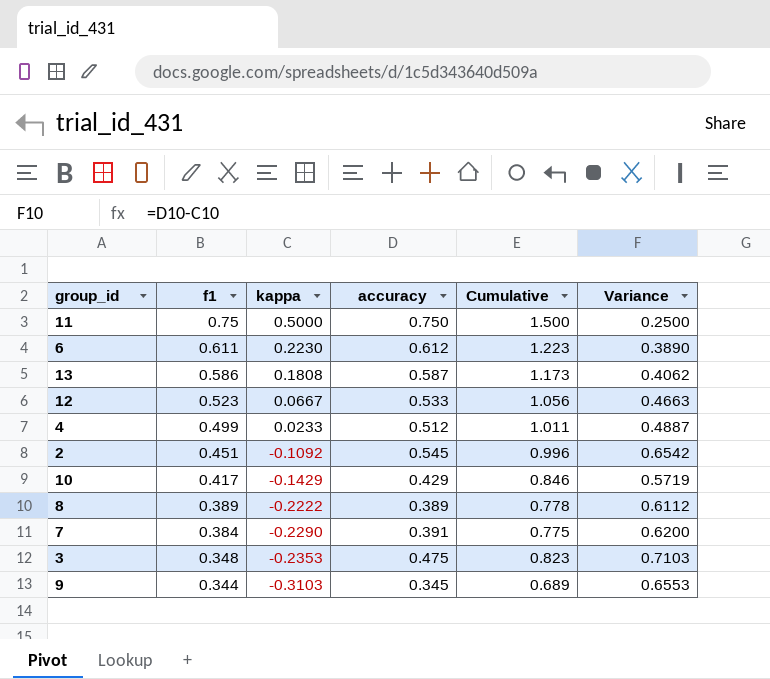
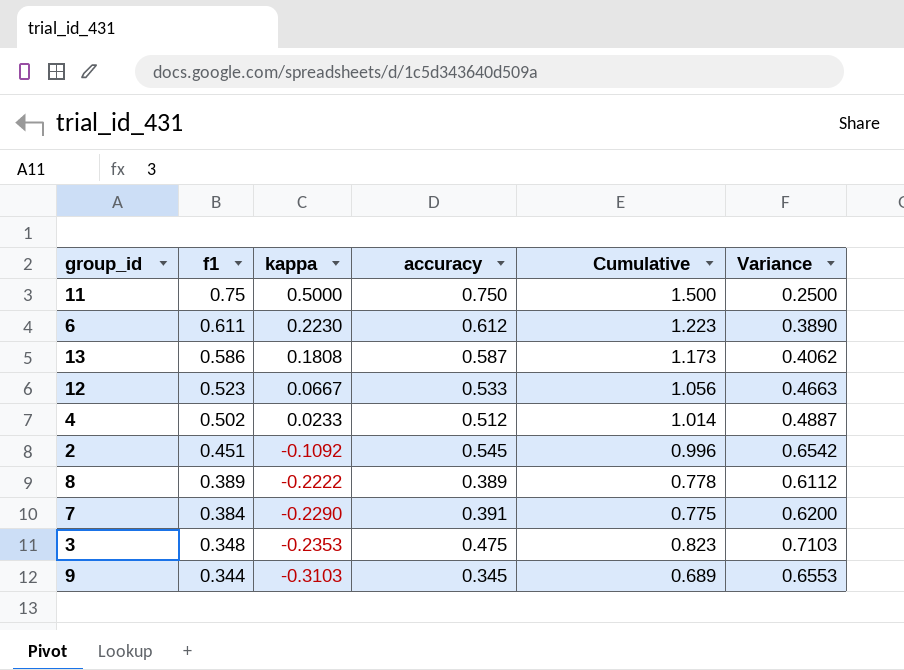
row 10: 0.417 | -0.1429 | 0.429 | 0.846 | 0.5719 -> none
4 | f1: 0.499 -> 0.502
4 | Cumulative: 1.011 -> 1.014

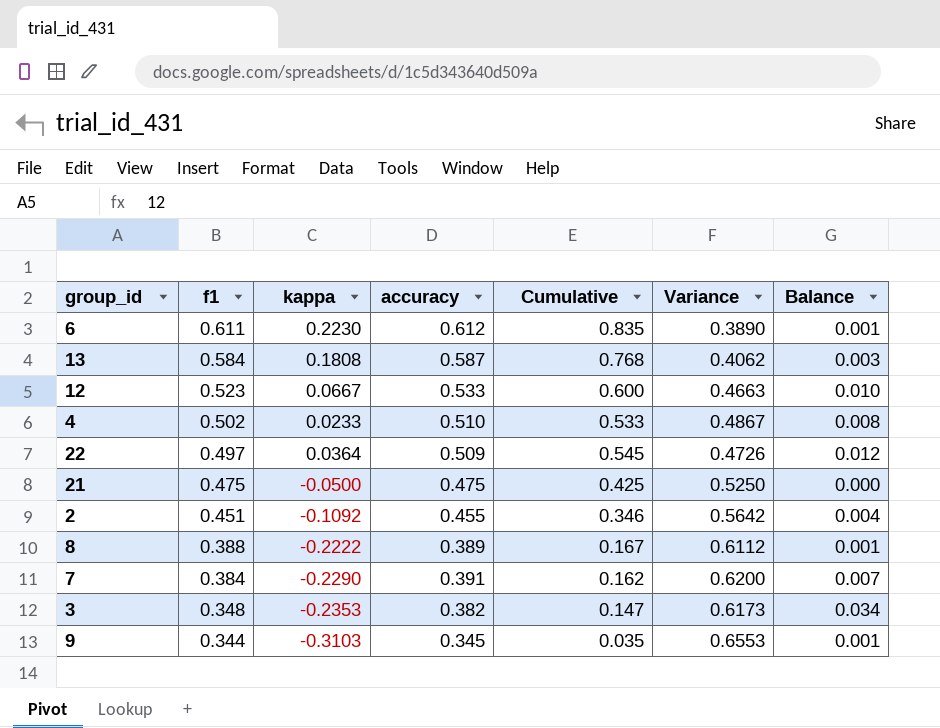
column Cumulative | formula: [f1] + [accuracy] -> [kappa] + [accuracy]
column Balance | formula: none -> [accuracy] - [f1]
row 11: 0.75 | 0.5000 | 0.750 | 1.500 | 0.2500 -> none
13 | f1: 0.586 -> 0.584
4 | accuracy: 0.512 -> 0.510
4 | Variance: 0.4887 -> 0.4867
row 22: none -> 0.497 | 0.0364 | 0.509 | 0.545 | 0.4726 | 0.012
row 21: none -> 0.475 | -0.0500 | 0.475 | 0.425 | 0.5250 | 0.000
2 | accuracy: 0.545 -> 0.455
2 | Variance: 0.6542 -> 0.5642
8 | f1: 0.389 -> 0.388
3 | accuracy: 0.475 -> 0.382
3 | Variance: 0.7103 -> 0.6173

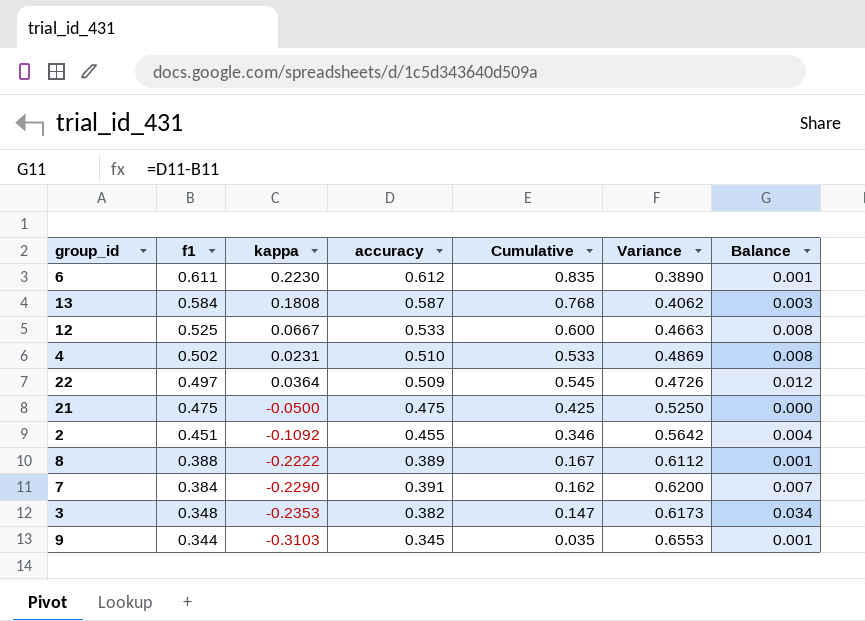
12 | f1: 0.523 -> 0.525
12 | Balance: 0.010 -> 0.008
4 | kappa: 0.0233 -> 0.0231
4 | Variance: 0.4867 -> 0.4869

